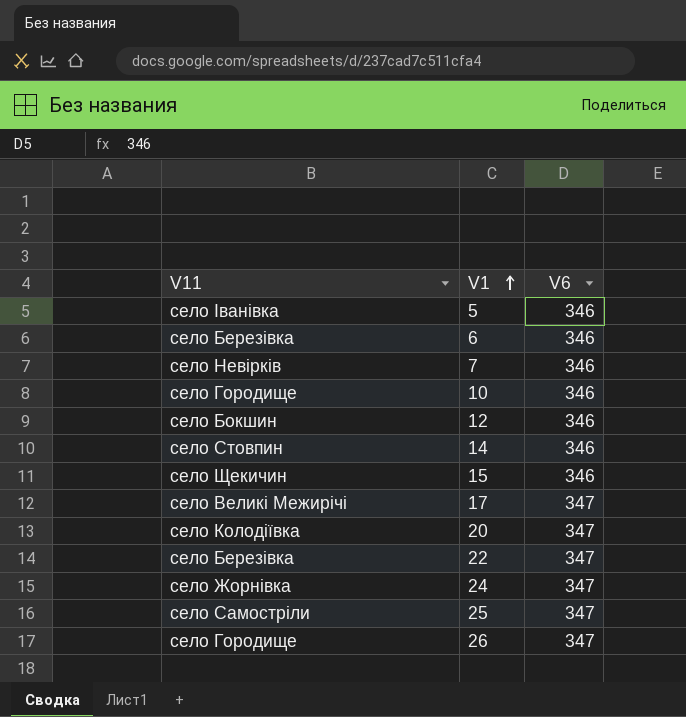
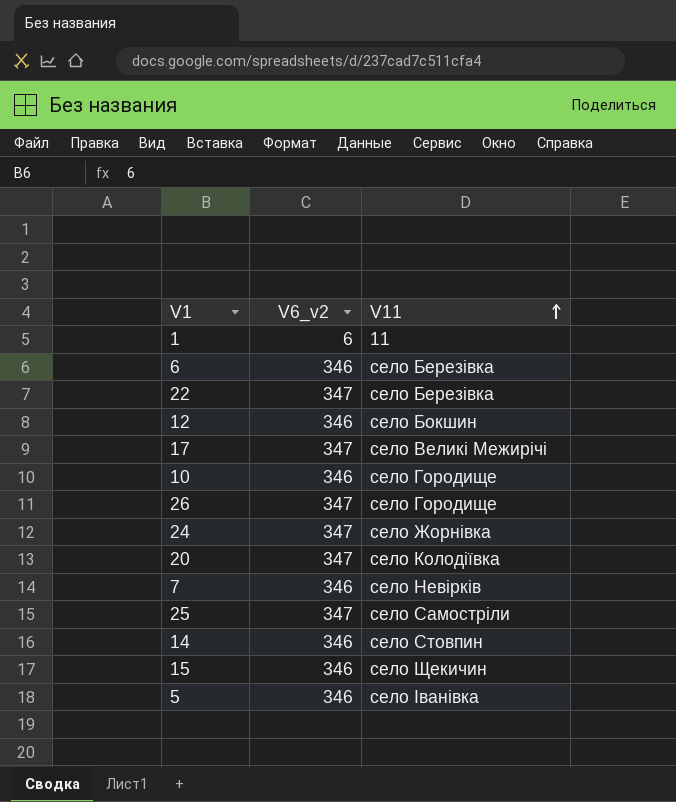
row order: V1 ascending -> V11 ascending
column name: V6 -> V6_v2
column V11 | position: 1 -> 3
row 1: none -> 6 | 11

